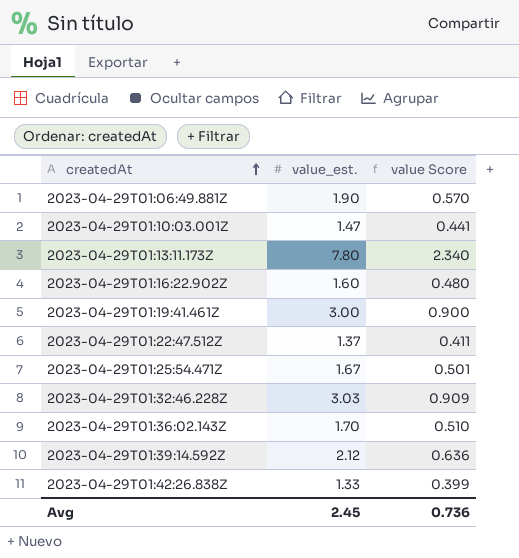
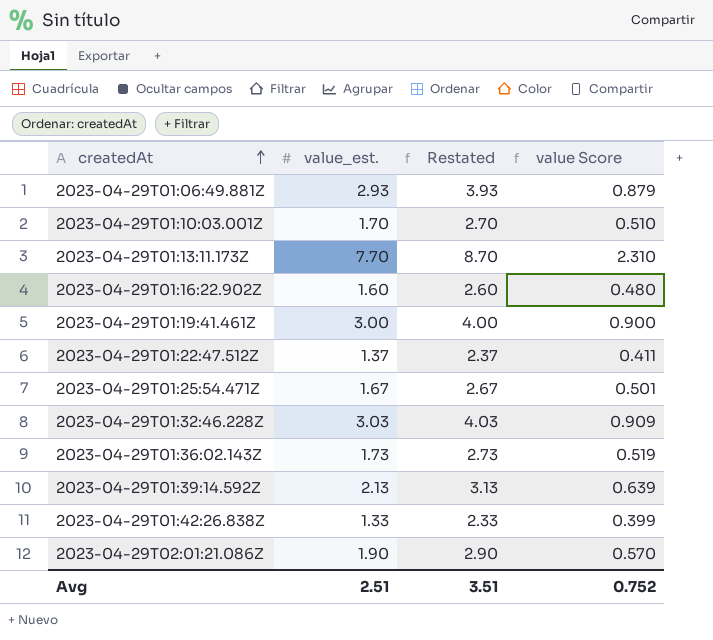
column Restated | formula: none -> [value_est.] + 1
2023-04-29T01:06:49.881Z | value_est.: 1.90 -> 2.93
2023-04-29T01:06:49.881Z | value Score: 0.570 -> 0.879
2023-04-29T01:10:03.001Z | value_est.: 1.47 -> 1.70
2023-04-29T01:10:03.001Z | value Score: 0.441 -> 0.510
2023-04-29T01:13:11.173Z | value_est.: 7.80 -> 7.70
2023-04-29T01:13:11.173Z | value Score: 2.340 -> 2.310
2023-04-29T01:36:02.143Z | value_est.: 1.70 -> 1.73
2023-04-29T01:36:02.143Z | value Score: 0.510 -> 0.519
2023-04-29T01:39:14.592Z | value_est.: 2.12 -> 2.13
2023-04-29T01:39:14.592Z | value Score: 0.636 -> 0.639
row 2023-04-29T02:01:21.086Z: none -> 1.90 | 2.90 | 0.570
Avg | value_est.: 2.45 -> 2.51
Avg | value Score: 0.736 -> 0.752

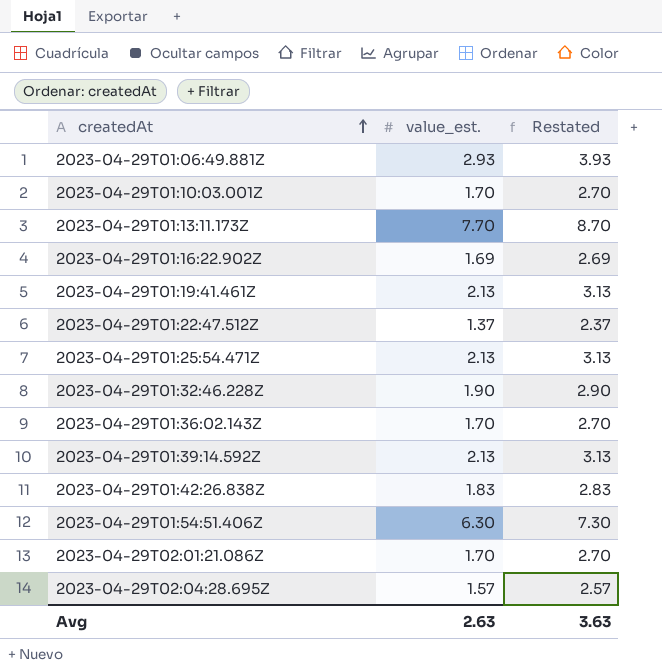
column value Score | formula: [value_est.] * 0.3 -> none
2023-04-29T01:16:22.902Z | value_est.: 1.60 -> 1.69
2023-04-29T01:16:22.902Z | Restated: 2.60 -> 2.69
2023-04-29T01:19:41.461Z | value_est.: 3.00 -> 2.13
2023-04-29T01:19:41.461Z | Restated: 4.00 -> 3.13
2023-04-29T01:25:54.471Z | value_est.: 1.67 -> 2.13
2023-04-29T01:25:54.471Z | Restated: 2.67 -> 3.13
2023-04-29T01:32:46.228Z | value_est.: 3.03 -> 1.90
2023-04-29T01:32:46.228Z | Restated: 4.03 -> 2.90
2023-04-29T01:36:02.143Z | value_est.: 1.73 -> 1.70
2023-04-29T01:36:02.143Z | Restated: 2.73 -> 2.70
2023-04-29T01:42:26.838Z | value_est.: 1.33 -> 1.83
2023-04-29T01:42:26.838Z | Restated: 2.33 -> 2.83
row 2023-04-29T01:54:51.406Z: none -> 6.30 | 7.30
2023-04-29T02:01:21.086Z | value_est.: 1.90 -> 1.70
2023-04-29T02:01:21.086Z | Restated: 2.90 -> 2.70
row 2023-04-29T02:04:28.695Z: none -> 1.57 | 2.57
Avg | value_est.: 2.51 -> 2.63
Avg | Restated: 3.51 -> 3.63

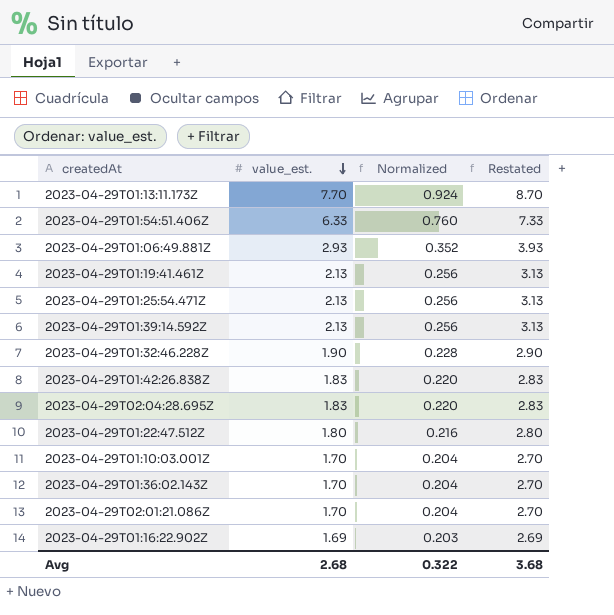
row order: createdAt ascending -> value_est. descending
column Normalized | formula: none -> [value_est.] * 0.12
2023-04-29T01:54:51.406Z | value_est.: 6.30 -> 6.33
2023-04-29T01:54:51.406Z | Restated: 7.30 -> 7.33
2023-04-29T02:04:28.695Z | value_est.: 1.57 -> 1.83
2023-04-29T02:04:28.695Z | Restated: 2.57 -> 2.83
2023-04-29T01:22:47.512Z | value_est.: 1.37 -> 1.80
2023-04-29T01:22:47.512Z | Restated: 2.37 -> 2.80
Avg | value_est.: 2.63 -> 2.68
Avg | Restated: 3.63 -> 3.68

